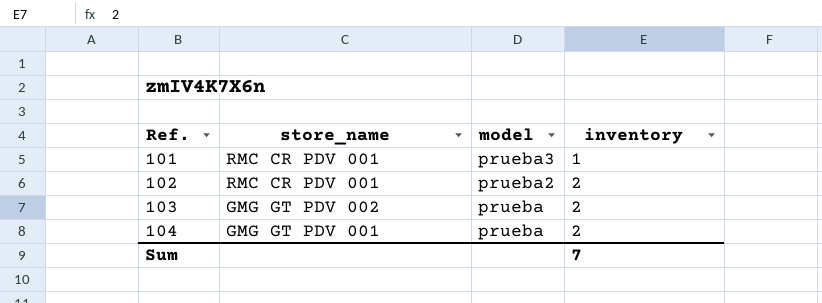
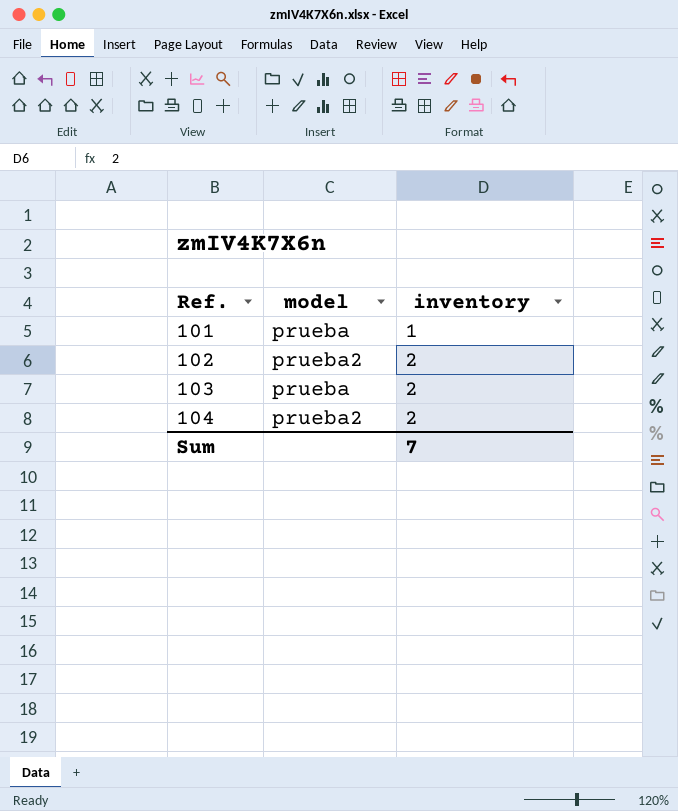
column store_name | position: 2 -> none
101 | model: prueba3 -> prueba
104 | model: prueba -> prueba2

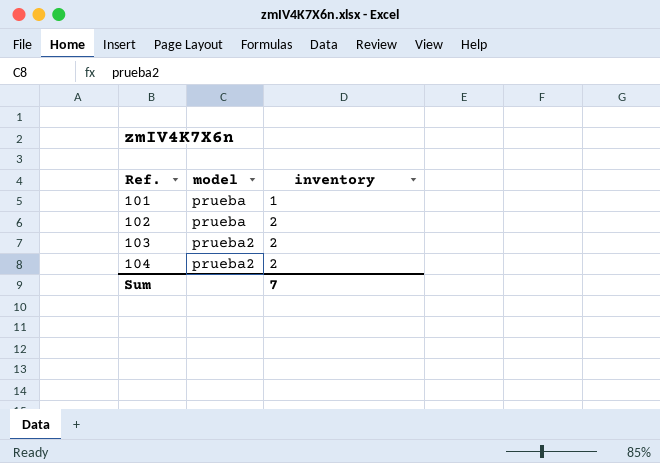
102 | model: prueba2 -> prueba
103 | model: prueba -> prueba2

